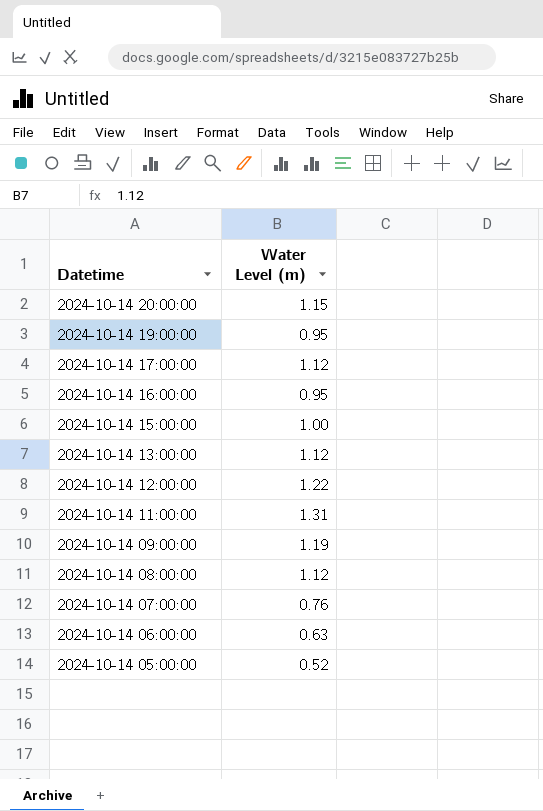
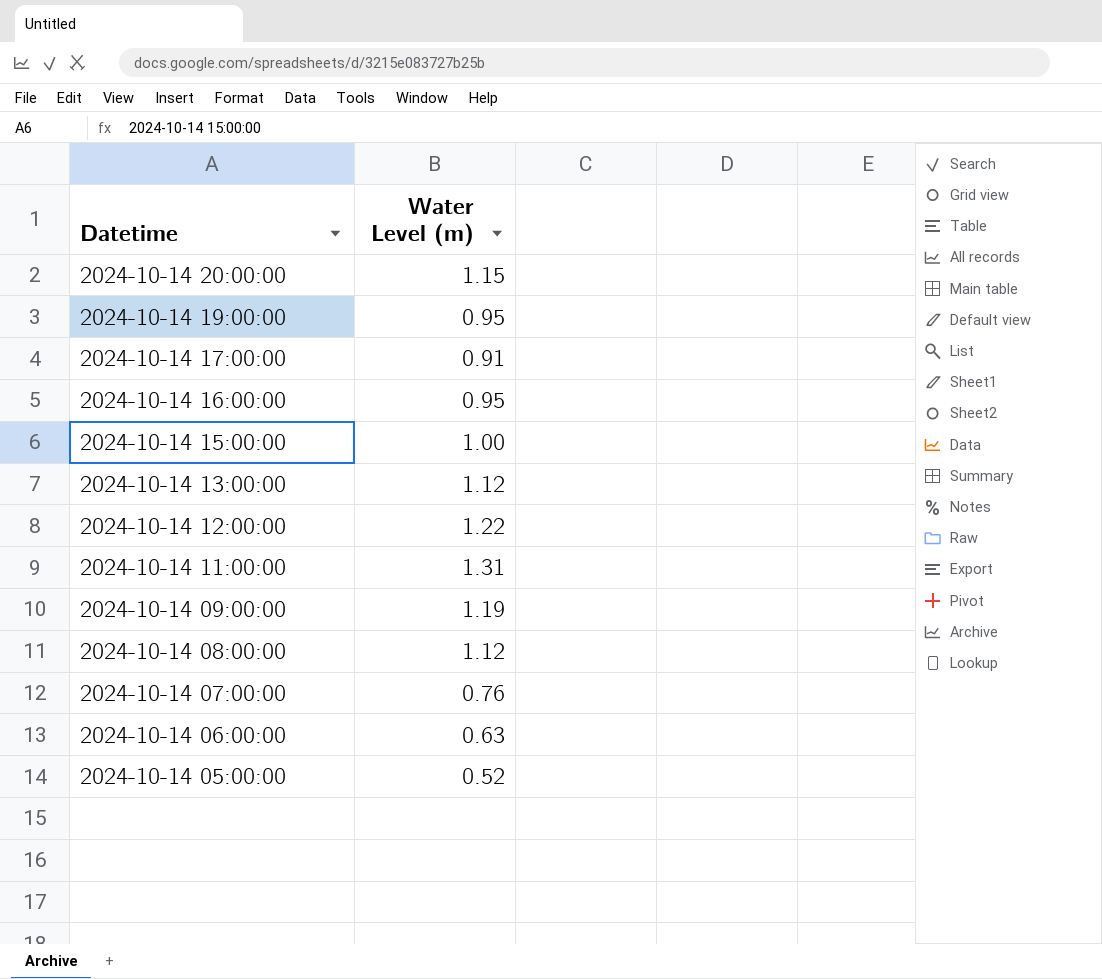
2024-10-14 17:00:00 | Water Level (m): 1.12 -> 0.91

